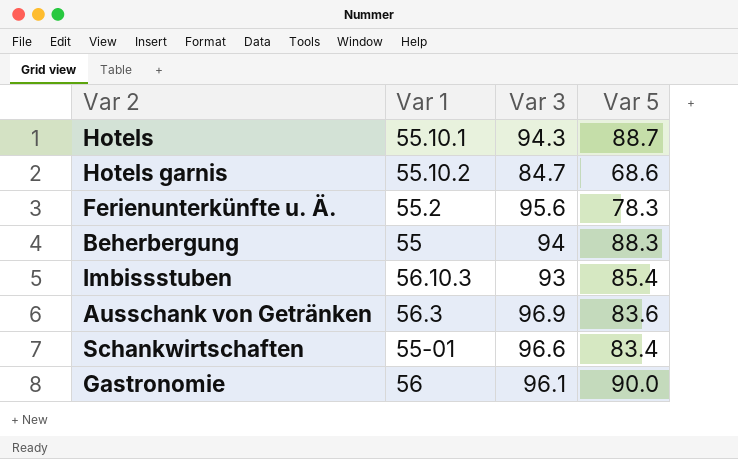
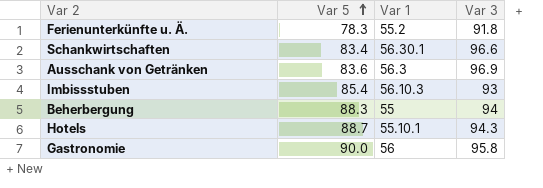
row order: none -> Var 5 ascending
column Var 5 | position: 4 -> 2
row Hotels garnis: 55.10.2 | 84.7 | 68.6 -> none
Ferienunterkünfte u. Ä. | Var 3: 95.6 -> 91.8
Schankwirtschaften | Var 1: 55-01 -> 56.30.1
Gastronomie | Var 3: 96.1 -> 95.8

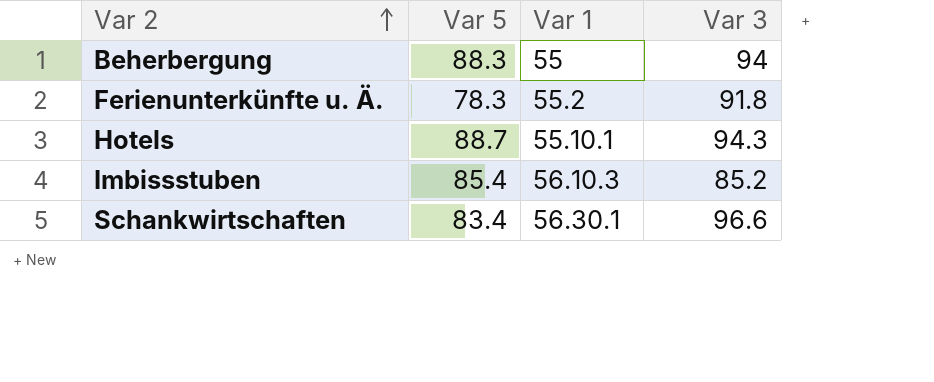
row order: Var 5 ascending -> Var 2 ascending
row Ausschank von Getränken: 83.6 | 56.3 | 96.9 -> none
row Gastronomie: 90.0 | 56 | 95.8 -> none
Imbissstuben | Var 3: 93 -> 85.2

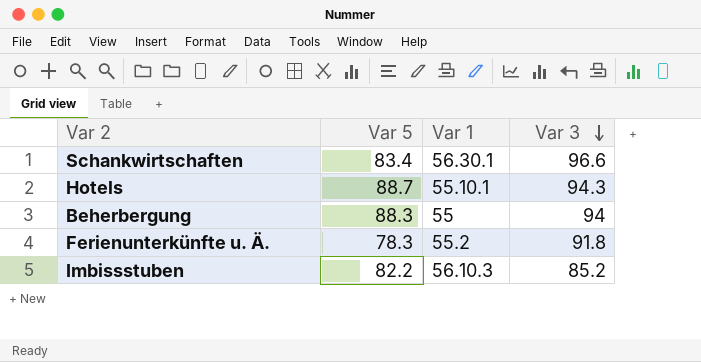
row order: Var 2 ascending -> Var 3 descending
Imbissstuben | Var 5: 85.4 -> 82.2

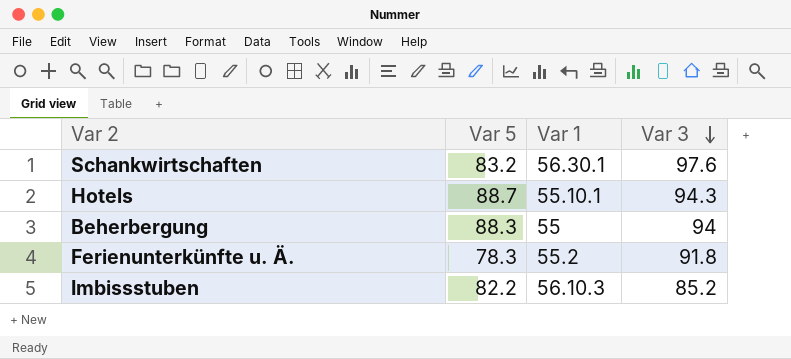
Schankwirtschaften | Var 5: 83.4 -> 83.2
Schankwirtschaften | Var 3: 96.6 -> 97.6

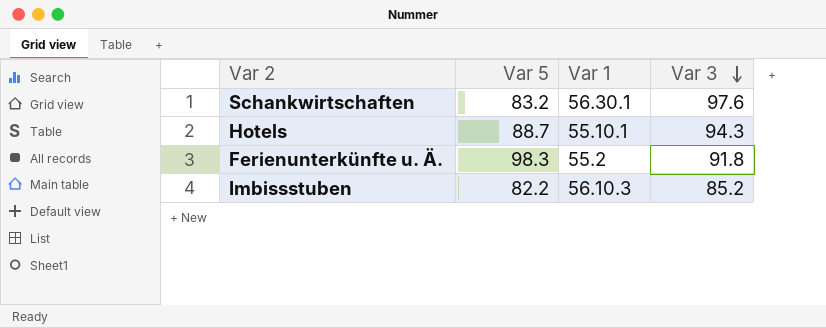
row Beherbergung: 88.3 | 55 | 94 -> none
Ferienunterkünfte u. Ä. | Var 5: 78.3 -> 98.3

